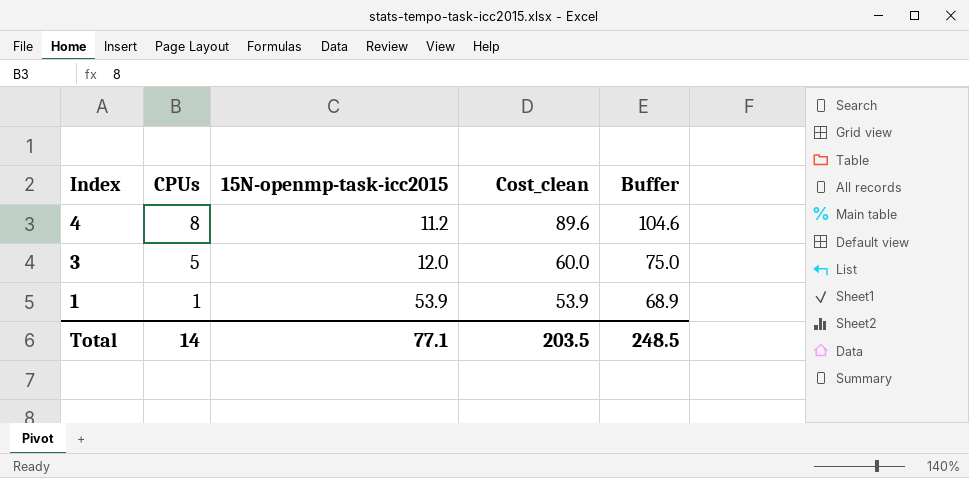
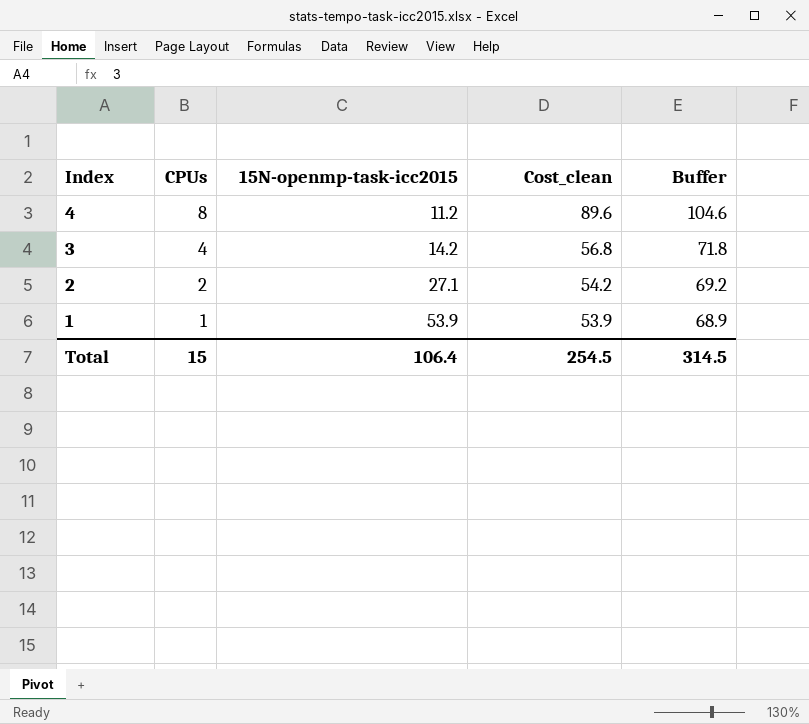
3 | CPUs: 5 -> 4
3 | 15N-openmp-task-icc2015: 12.0 -> 14.2
3 | Cost_clean: 60.0 -> 56.8
3 | Buffer: 75.0 -> 71.8
row 2: none -> 2 | 27.1 | 54.2 | 69.2
Total | CPUs: 14 -> 15
Total | 15N-openmp-task-icc2015: 77.1 -> 106.4
Total | Cost_clean: 203.5 -> 254.5
Total | Buffer: 248.5 -> 314.5

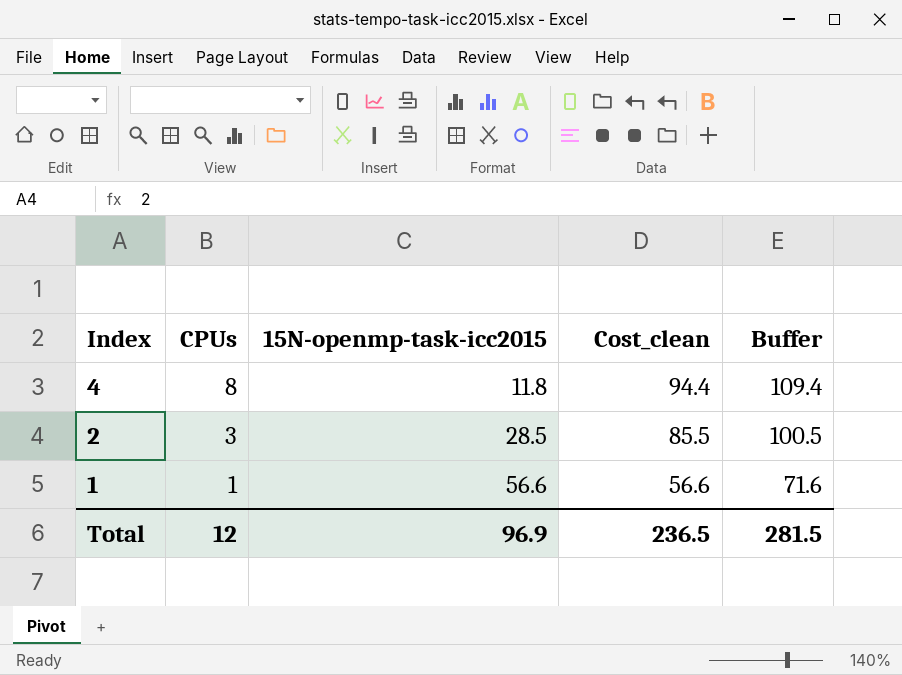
row 3: 4 | 14.2 | 56.8 | 71.8 -> none
4 | 15N-openmp-task-icc2015: 11.2 -> 11.8
4 | Cost_clean: 89.6 -> 94.4
4 | Buffer: 104.6 -> 109.4
2 | CPUs: 2 -> 3
2 | 15N-openmp-task-icc2015: 27.1 -> 28.5
2 | Cost_clean: 54.2 -> 85.5
2 | Buffer: 69.2 -> 100.5
1 | 15N-openmp-task-icc2015: 53.9 -> 56.6
1 | Cost_clean: 53.9 -> 56.6
1 | Buffer: 68.9 -> 71.6
Total | CPUs: 15 -> 12
Total | 15N-openmp-task-icc2015: 106.4 -> 96.9
Total | Cost_clean: 254.5 -> 236.5
Total | Buffer: 314.5 -> 281.5

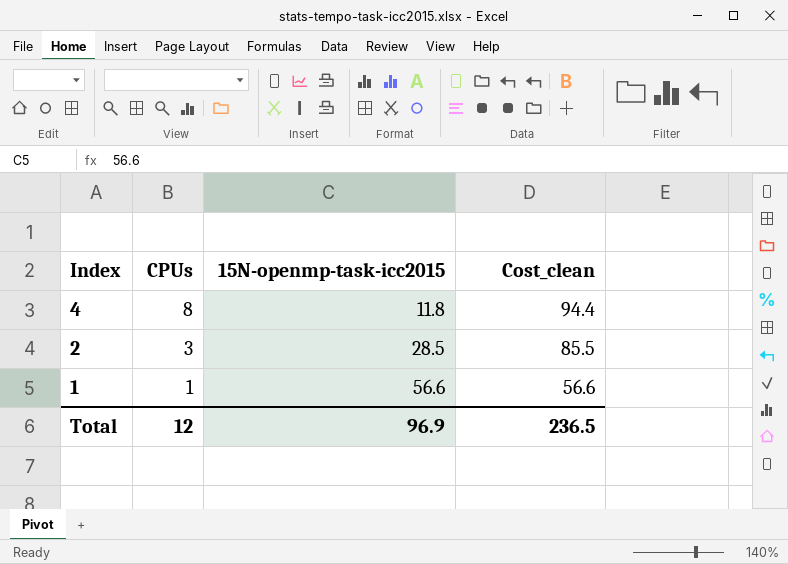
column Buffer | formula: [Cost_clean] + 15 -> none

